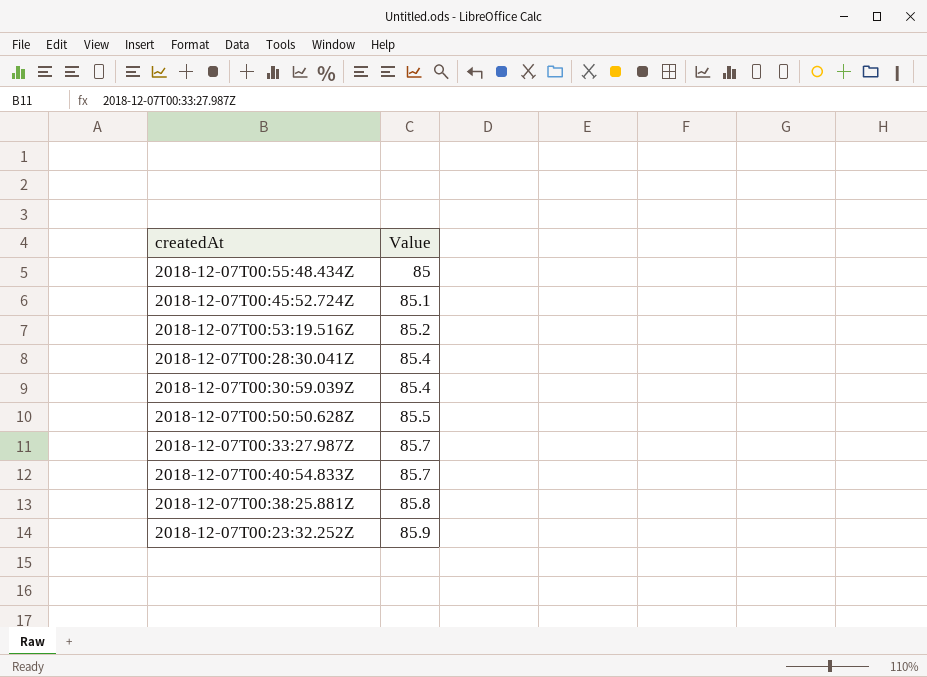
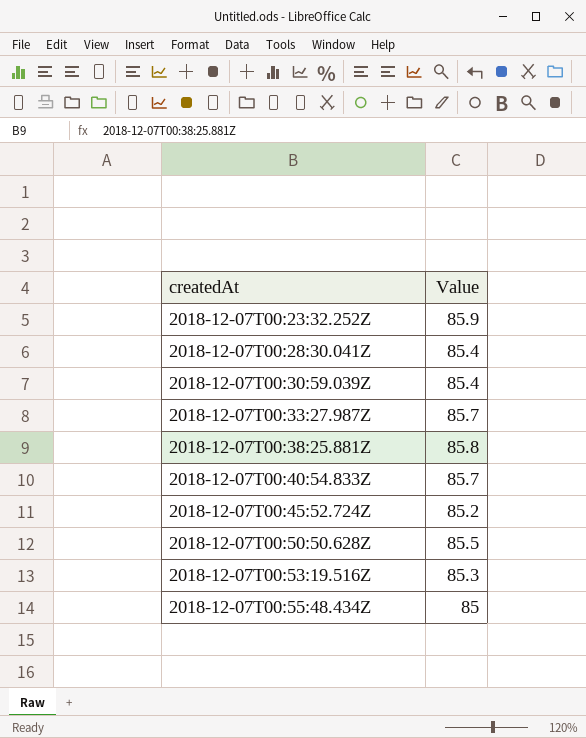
row order: Value ascending -> createdAt ascending
2018-12-07T00:45:52.724Z | Value: 85.1 -> 85.2
2018-12-07T00:53:19.516Z | Value: 85.2 -> 85.3

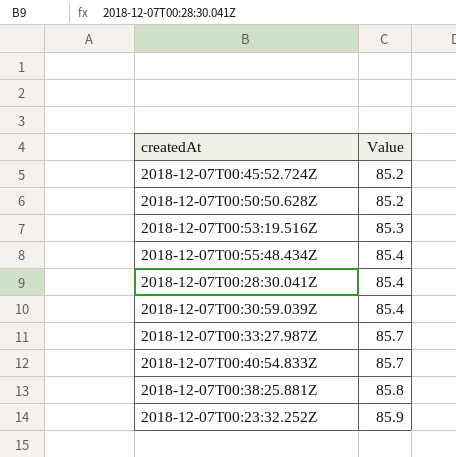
row order: createdAt ascending -> Value ascending
2018-12-07T00:50:50.628Z | Value: 85.5 -> 85.2
2018-12-07T00:55:48.434Z | Value: 85 -> 85.4

